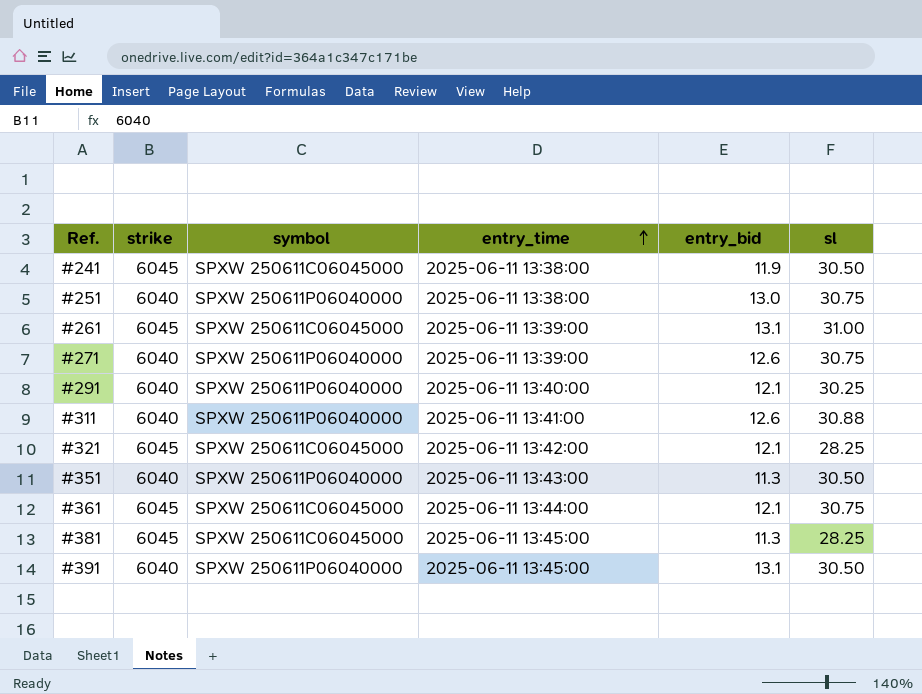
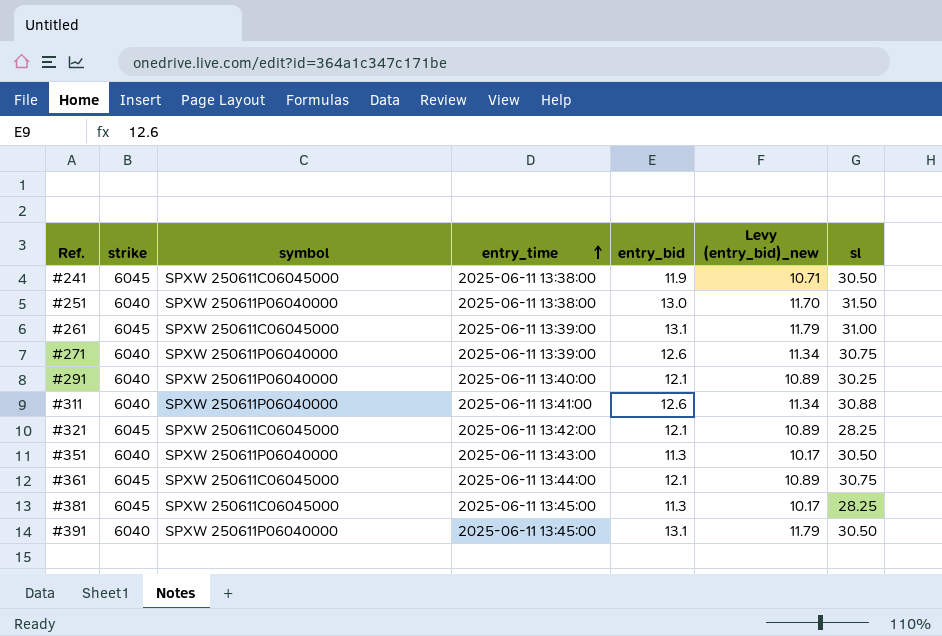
column Levy (entry_bid)_new | formula: none -> [entry_bid] * 0.9
#251 | sl: 30.75 -> 31.50

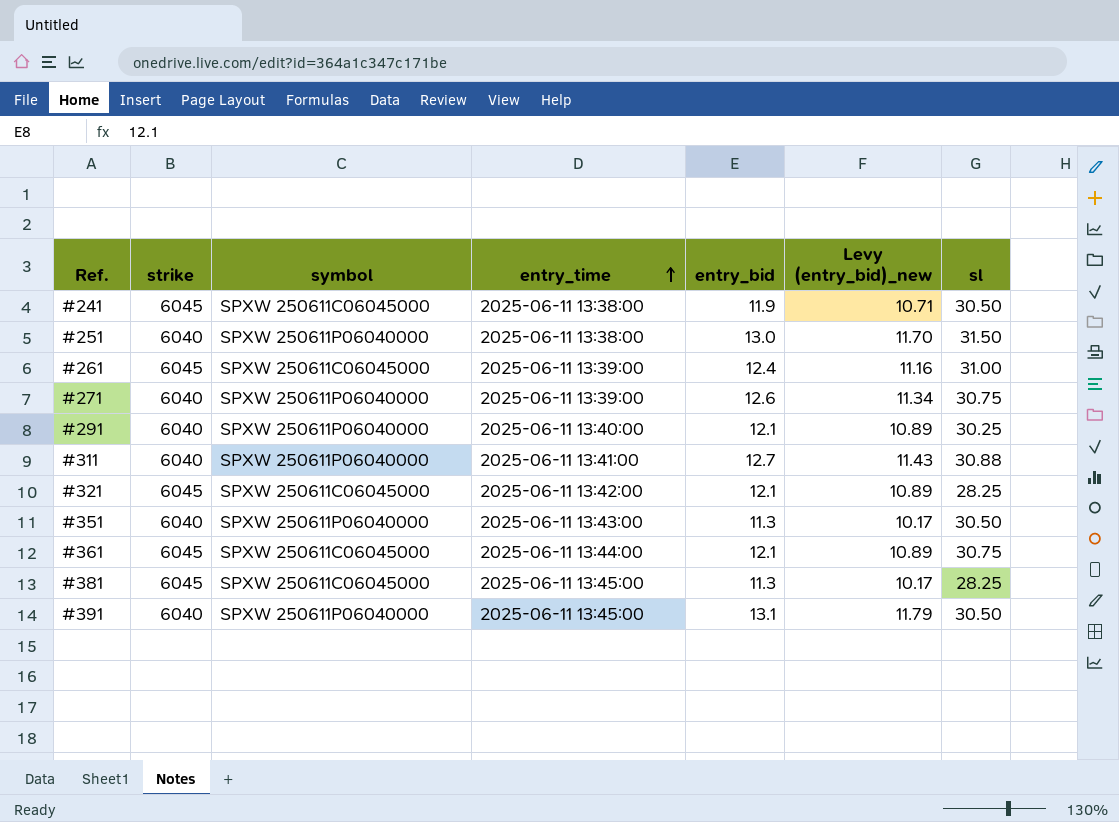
#261 | entry_bid: 13.1 -> 12.4
#261 | Levy (entry_bid)_new: 11.79 -> 11.16
#311 | entry_bid: 12.6 -> 12.7
#311 | Levy (entry_bid)_new: 11.34 -> 11.43

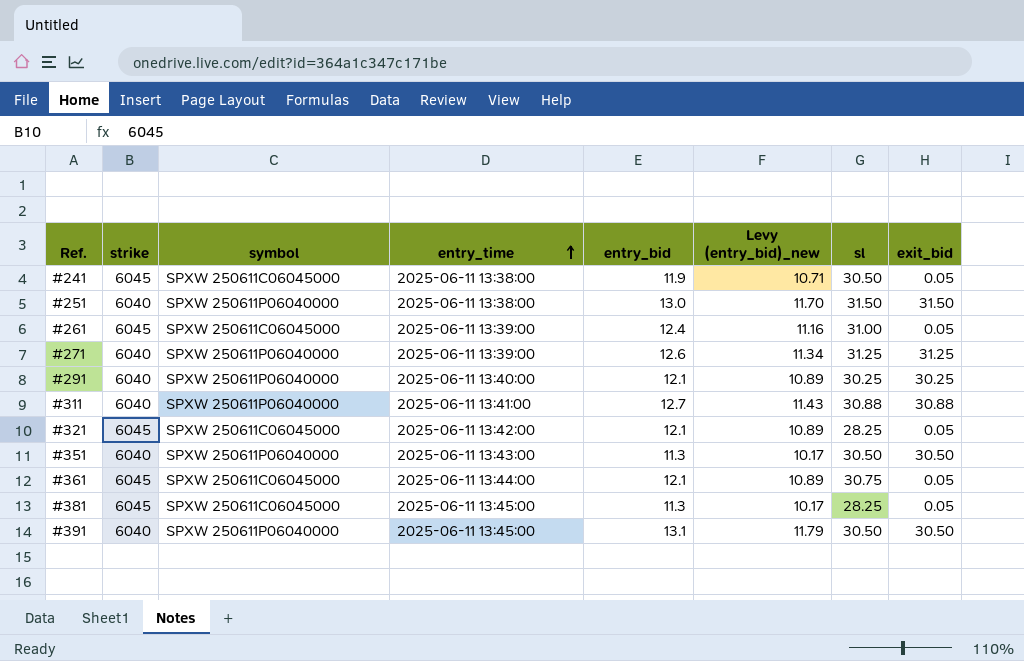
column exit_bid | position: none -> 8
#271 | sl: 30.75 -> 31.25

